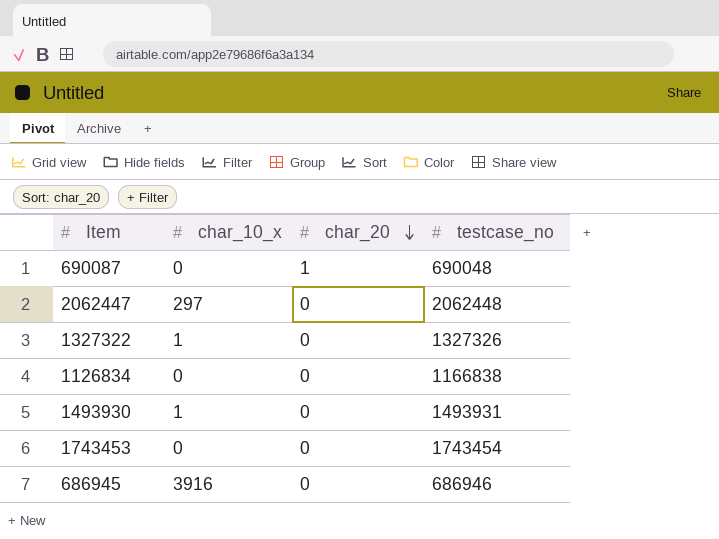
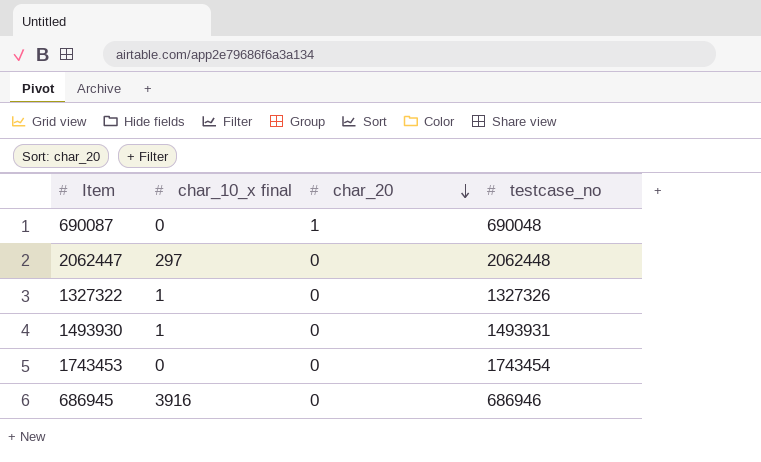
column name: char_10_x -> char_10_x final
row 1126834: 0 | 0 | 1166838 -> none

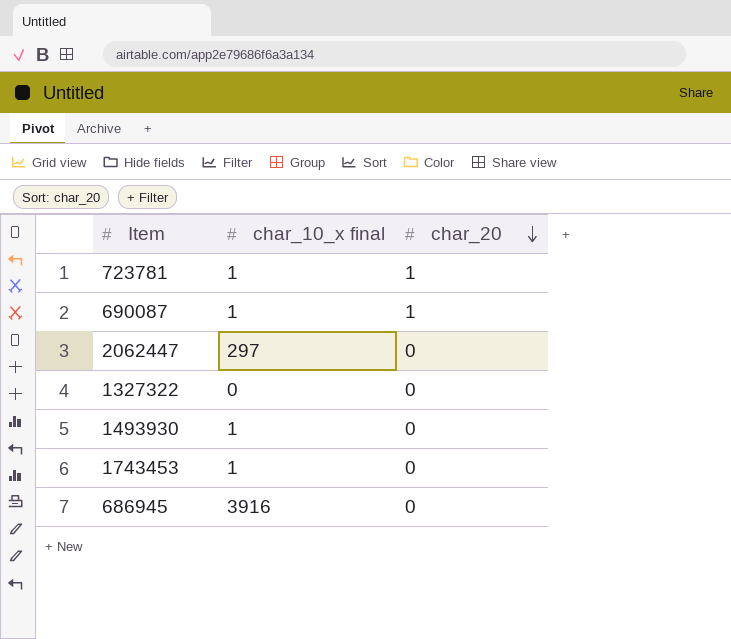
column testcase_no | position: 4 -> none
row 723781: none -> 1 | 1
690087 | char_10_x final: 0 -> 1
1327322 | char_10_x final: 1 -> 0
1743453 | char_10_x final: 0 -> 1

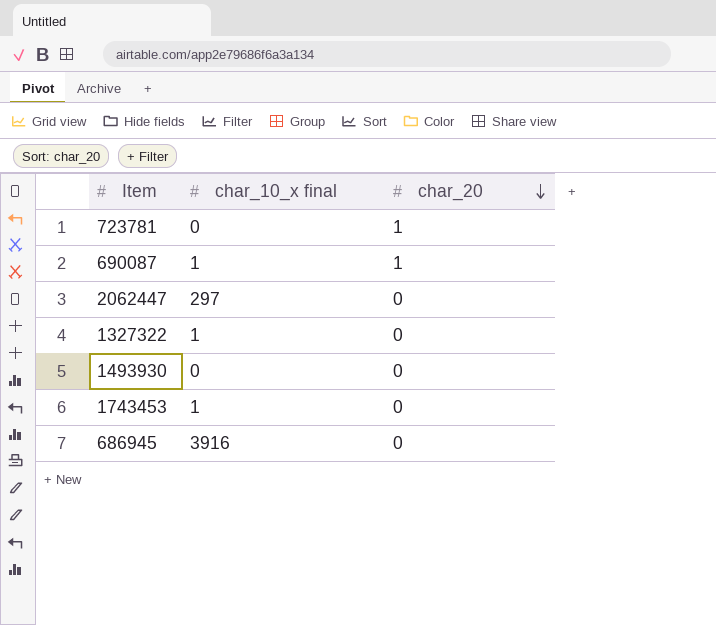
723781 | char_10_x final: 1 -> 0
1327322 | char_10_x final: 0 -> 1
1493930 | char_10_x final: 1 -> 0

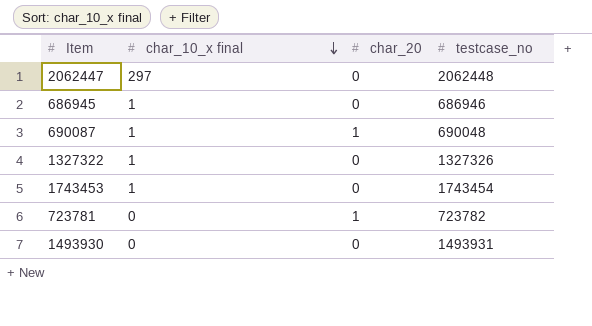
row order: char_20 descending -> char_10_x final descending
column testcase_no | position: none -> 4
686945 | char_10_x final: 3916 -> 1

